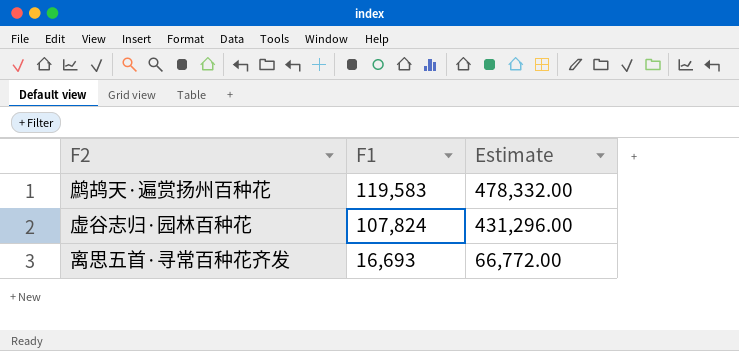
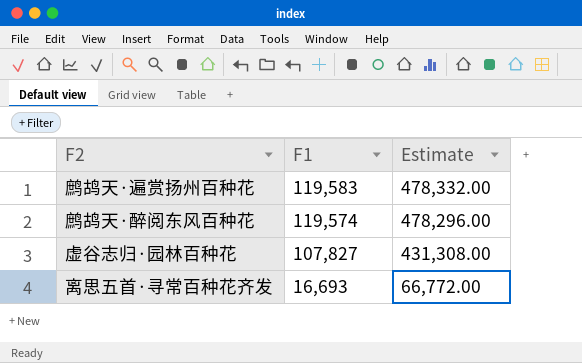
row 鹧鸪天·醉阅东风百种花: none -> 119,574 | 478,296.00
虚谷志归·园林百种花 | F1: 107,824 -> 107,827
虚谷志归·园林百种花 | Estimate: 431,296.00 -> 431,308.00

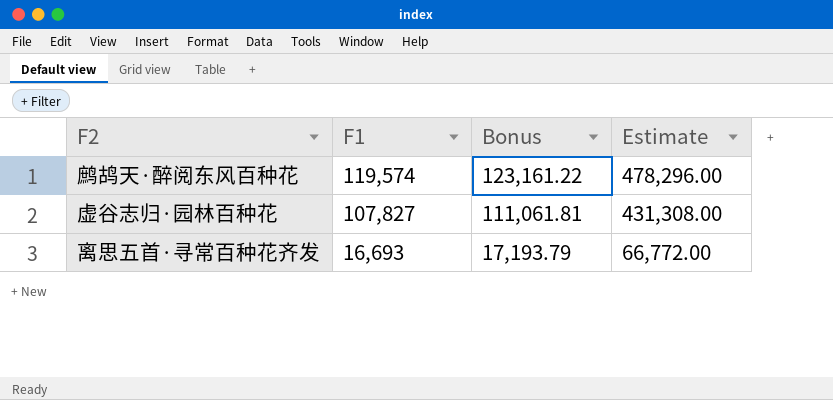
column Bonus | formula: none -> [F1] * 1.03
row 鹧鸪天·遍赏扬州百种花: 119,583 | 478,332.00 -> none

